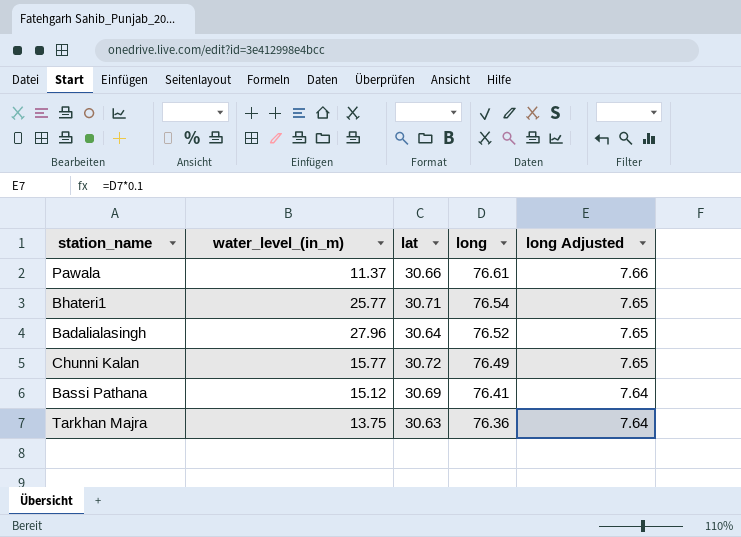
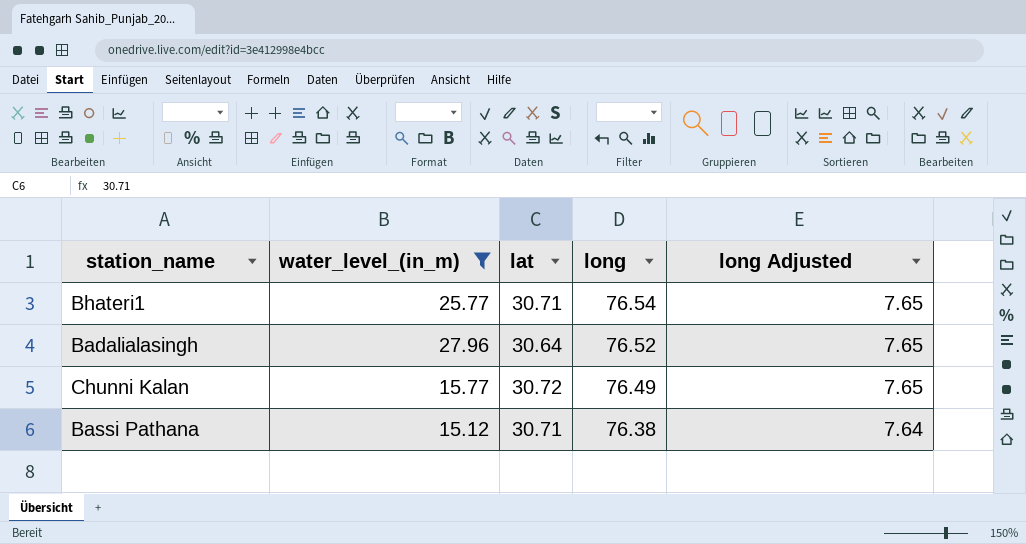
filter: none -> water_level_(in_m) >= 15.12
Bassi Pathana | lat: 30.69 -> 30.71
Bassi Pathana | long: 76.41 -> 76.38

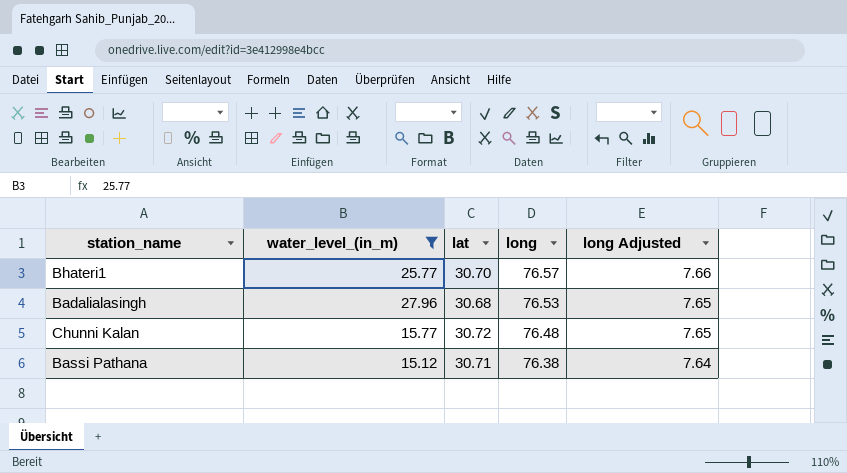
Bhateri1 | lat: 30.71 -> 30.70
Bhateri1 | long: 76.54 -> 76.57
Bhateri1 | long Adjusted: 7.65 -> 7.66
Badalialasingh | lat: 30.64 -> 30.68
Badalialasingh | long: 76.52 -> 76.53
Chunni Kalan | long: 76.49 -> 76.48

